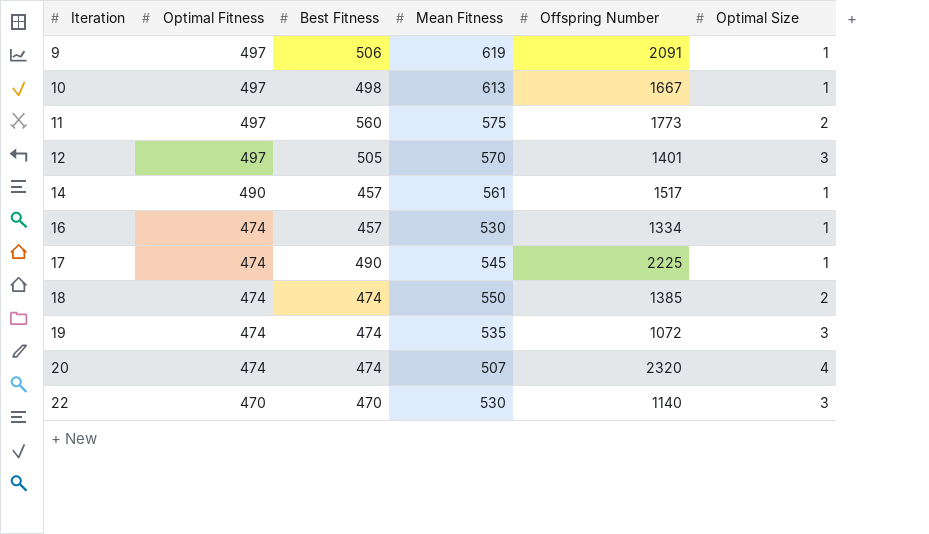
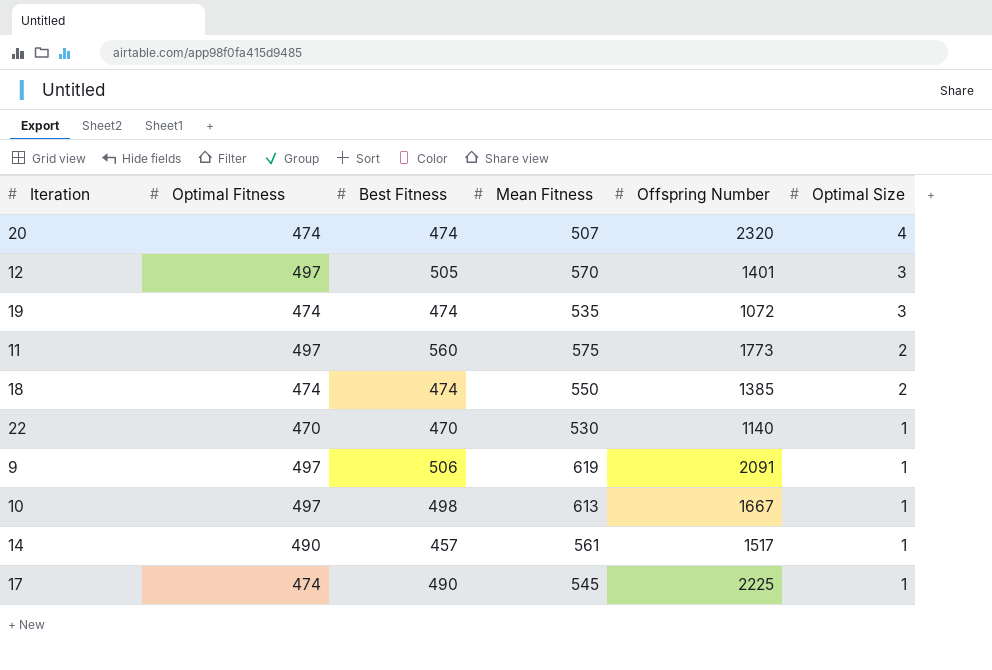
row order: Iteration ascending -> Optimal Size descending
row 16: 474 | 457 | 530 | 1334 | 1 -> none
22 | Optimal Size: 3 -> 1

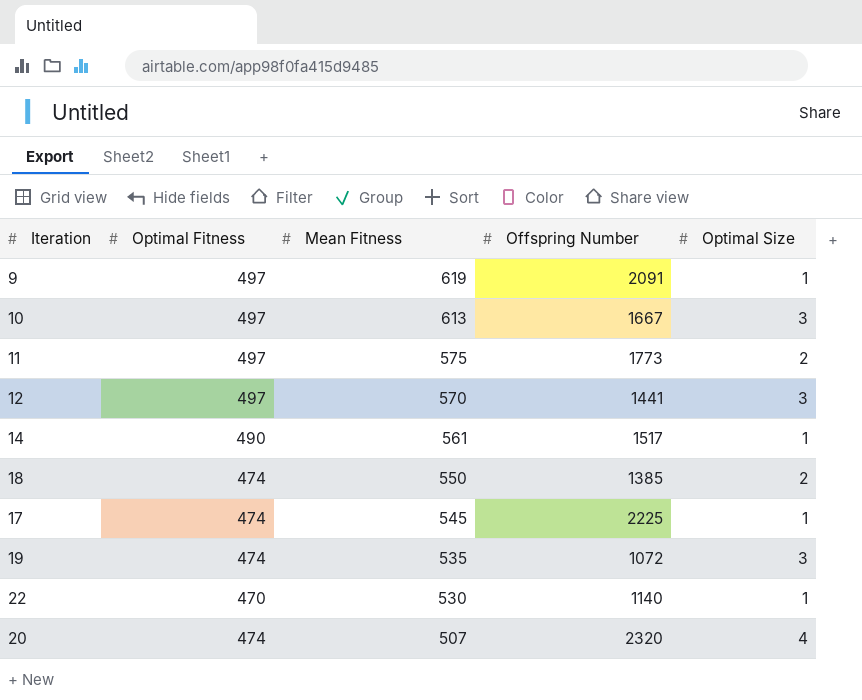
row order: Optimal Size descending -> Mean Fitness descending
column Best Fitness | position: 3 -> none
10 | Optimal Size: 1 -> 3
12 | Offspring Number: 1401 -> 1441

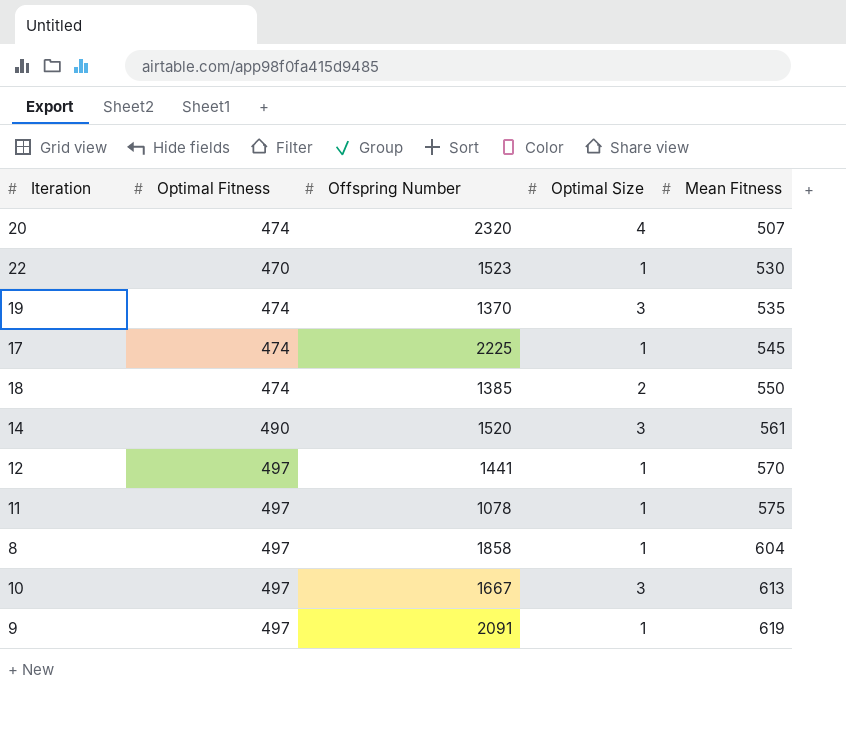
row order: Mean Fitness descending -> Mean Fitness ascending
column Mean Fitness | position: 3 -> 5
22 | Offspring Number: 1140 -> 1523
19 | Offspring Number: 1072 -> 1370
14 | Offspring Number: 1517 -> 1520
14 | Optimal Size: 1 -> 3
12 | Optimal Size: 3 -> 1
11 | Offspring Number: 1773 -> 1078
11 | Optimal Size: 2 -> 1
row 8: none -> 497 | 1858 | 1 | 604

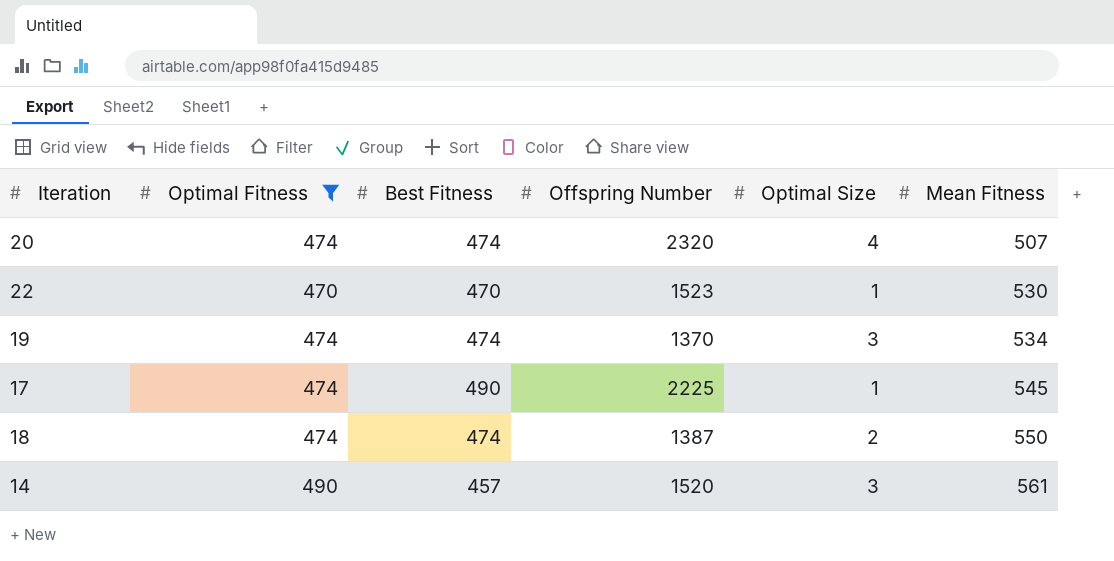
filter: none -> Optimal Fitness != 497
column Best Fitness | position: none -> 3
19 | Mean Fitness: 535 -> 534
18 | Offspring Number: 1385 -> 1387

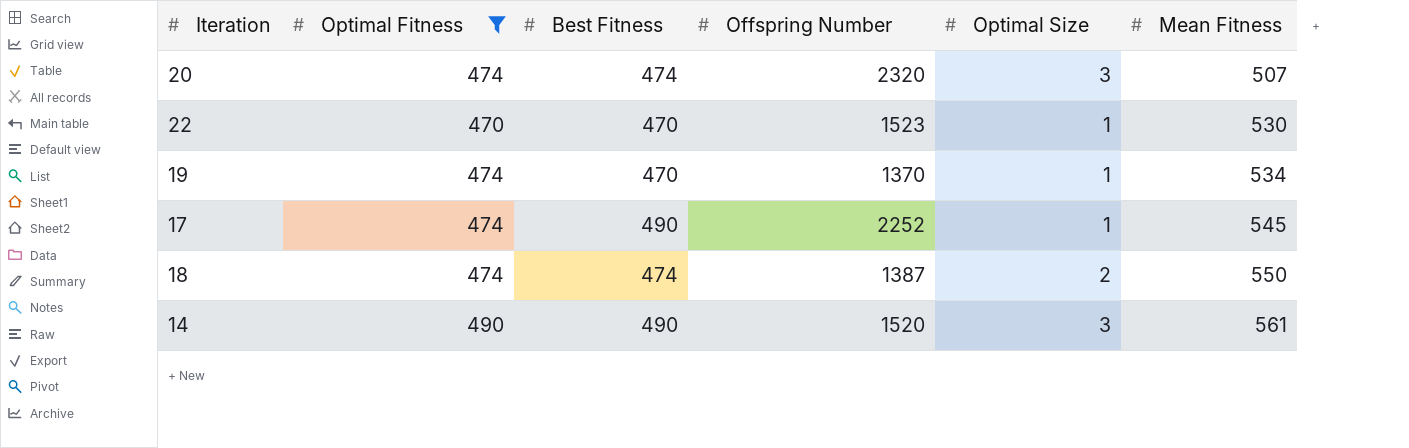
20 | Optimal Size: 4 -> 3
19 | Best Fitness: 474 -> 470
19 | Optimal Size: 3 -> 1
17 | Offspring Number: 2225 -> 2252
14 | Best Fitness: 457 -> 490

